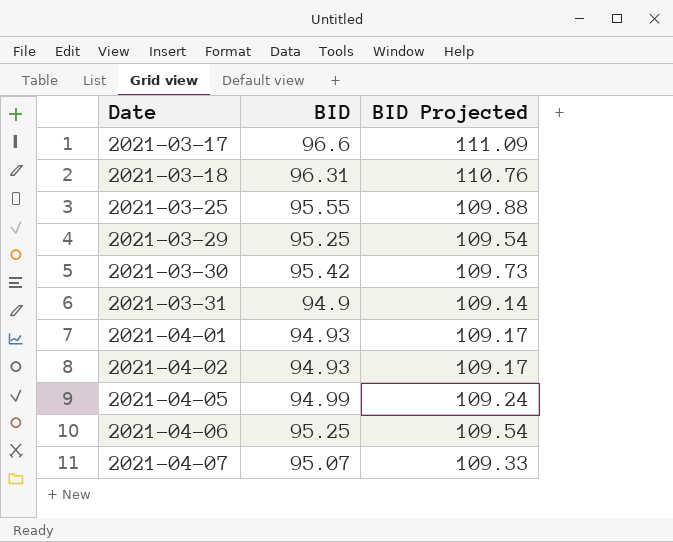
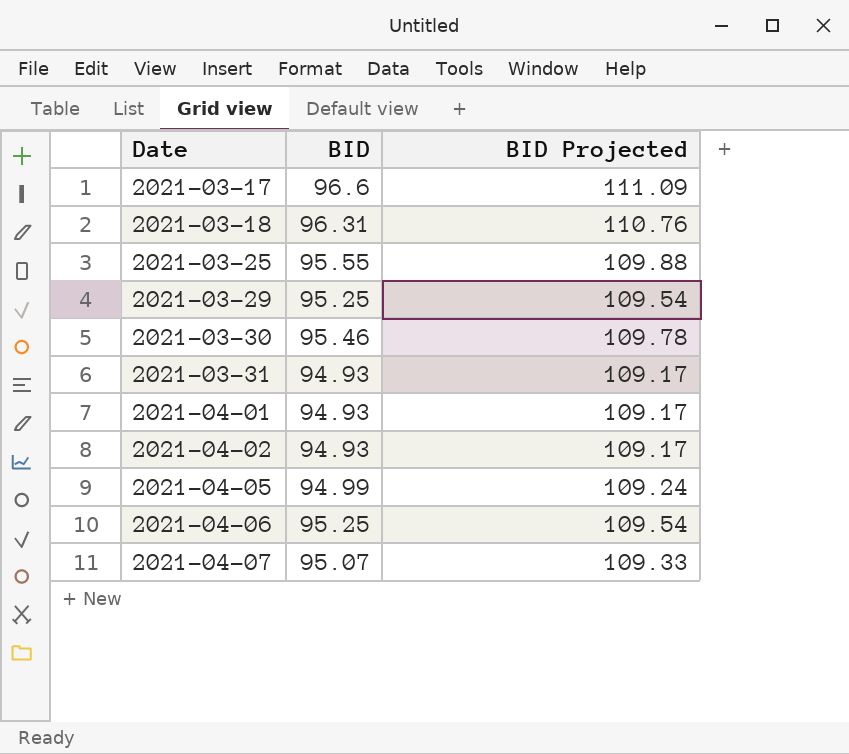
2021-03-30 | BID: 95.42 -> 95.46
2021-03-30 | BID Projected: 109.73 -> 109.78
2021-03-31 | BID: 94.9 -> 94.93
2021-03-31 | BID Projected: 109.14 -> 109.17

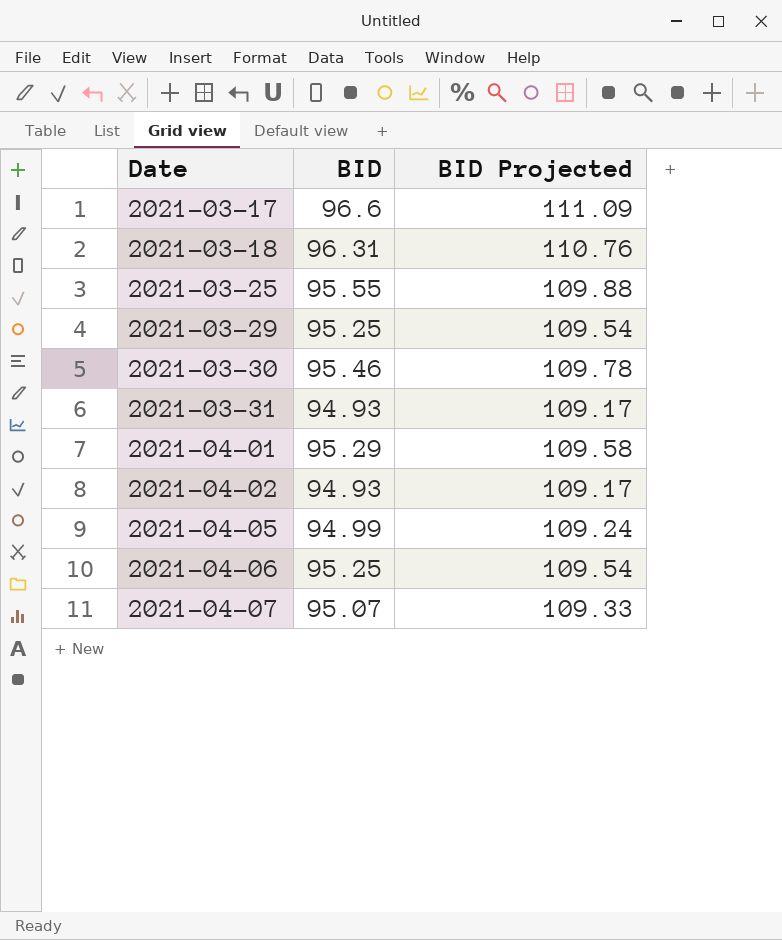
2021-04-01 | BID: 94.93 -> 95.29
2021-04-01 | BID Projected: 109.17 -> 109.58

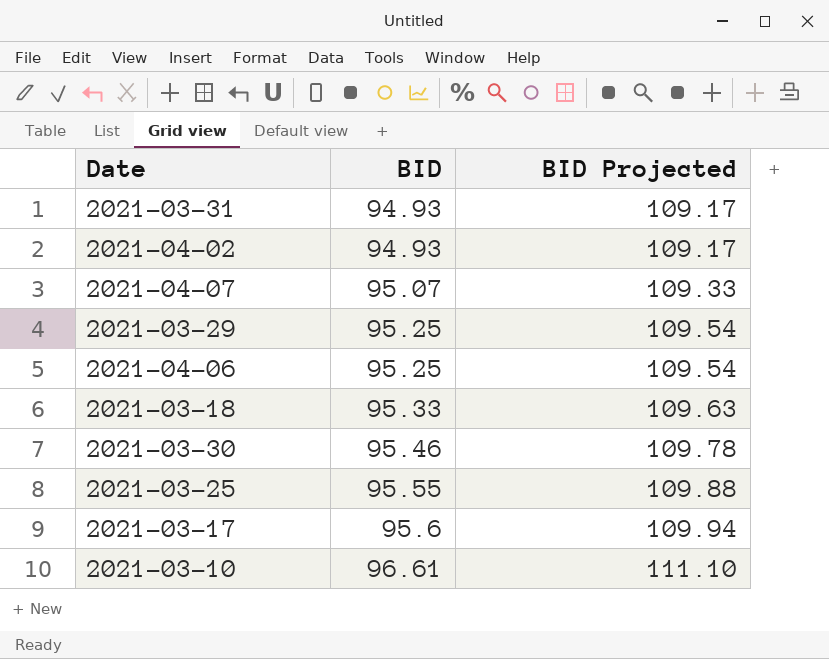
row order: Date ascending -> BID ascending
row 2021-04-01: 95.29 | 109.58 -> none
row 2021-04-05: 94.99 | 109.24 -> none
2021-03-18 | BID: 96.31 -> 95.33
2021-03-18 | BID Projected: 110.76 -> 109.63
2021-03-17 | BID: 96.6 -> 95.6
2021-03-17 | BID Projected: 111.09 -> 109.94
row 2021-03-10: none -> 96.61 | 111.10

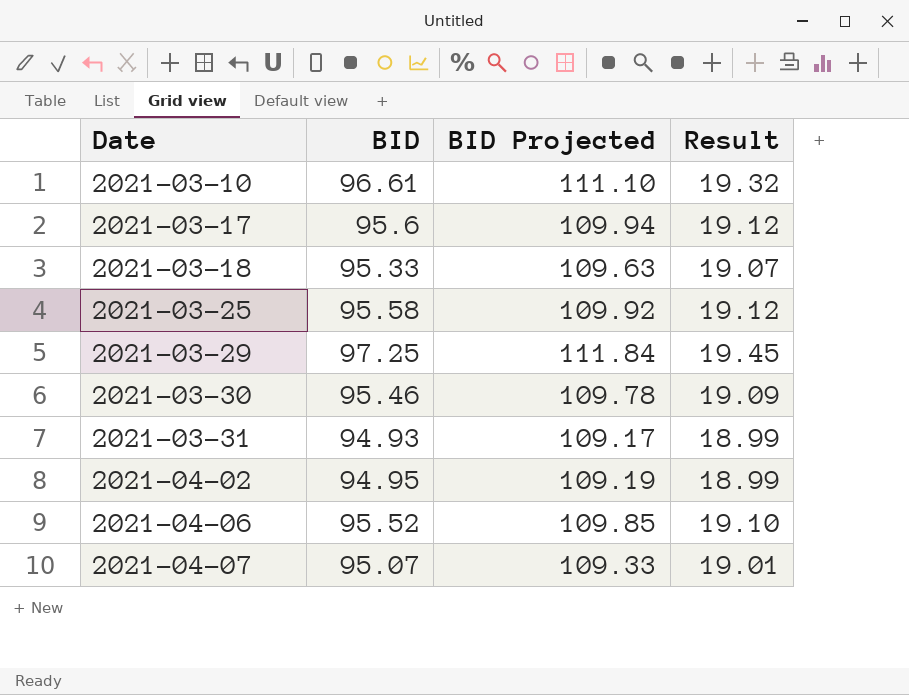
row order: BID ascending -> Date ascending
column Result | formula: none -> [BID] * 0.2
2021-03-25 | BID: 95.55 -> 95.58
2021-03-25 | BID Projected: 109.88 -> 109.92
2021-03-29 | BID: 95.25 -> 97.25
2021-03-29 | BID Projected: 109.54 -> 111.84
2021-04-02 | BID: 94.93 -> 94.95
2021-04-02 | BID Projected: 109.17 -> 109.19
2021-04-06 | BID: 95.25 -> 95.52
2021-04-06 | BID Projected: 109.54 -> 109.85

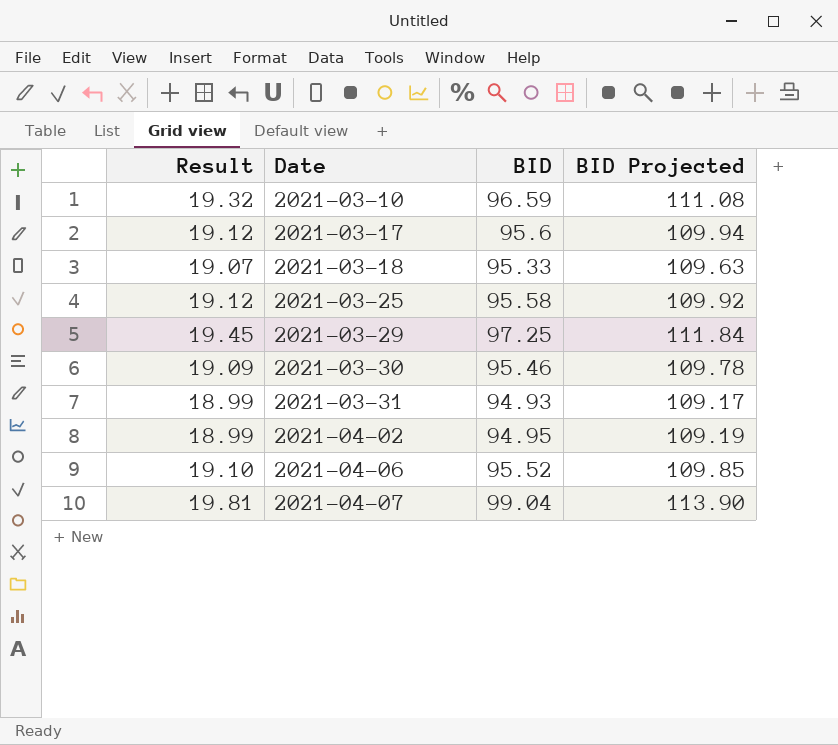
column Result | position: 4 -> 1
2021-03-10 | BID: 96.61 -> 96.59
2021-03-10 | BID Projected: 111.10 -> 111.08
2021-04-07 | Result: 19.01 -> 19.81
2021-04-07 | BID: 95.07 -> 99.04
2021-04-07 | BID Projected: 109.33 -> 113.90

